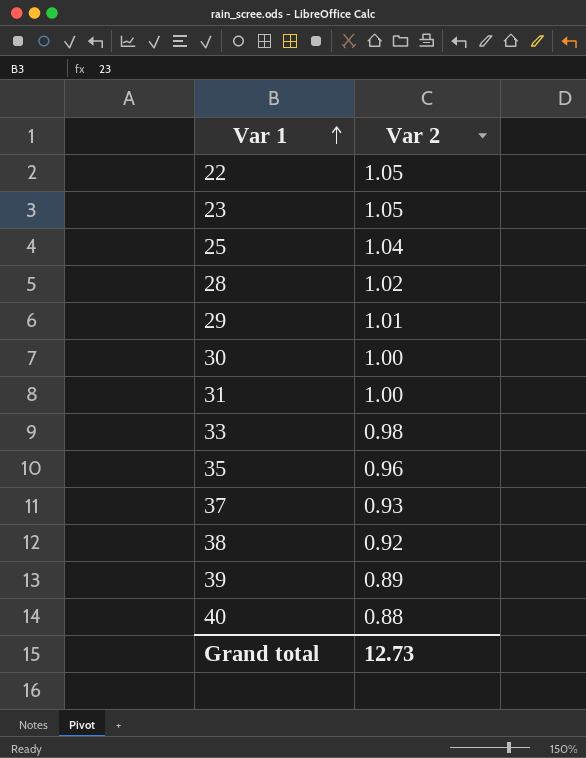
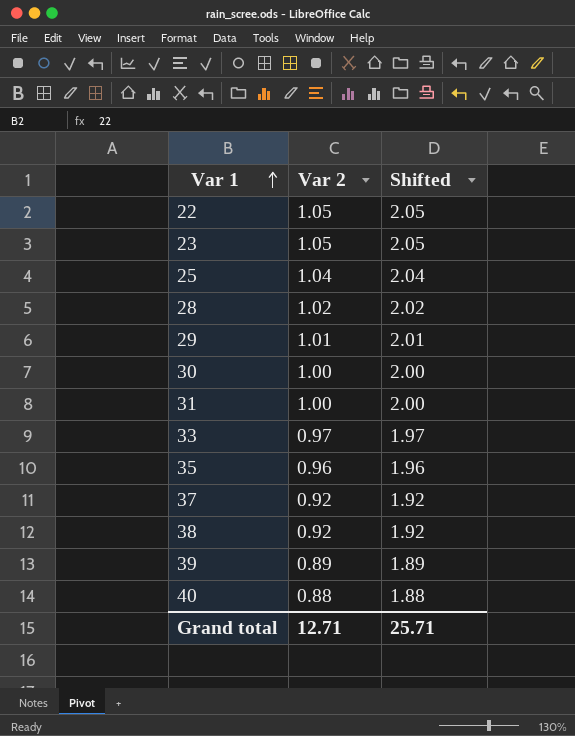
column Shifted | formula: none -> [Var 2] + 1
33 | Var 2: 0.98 -> 0.97
37 | Var 2: 0.93 -> 0.92
Grand total | Var 2: 12.73 -> 12.71

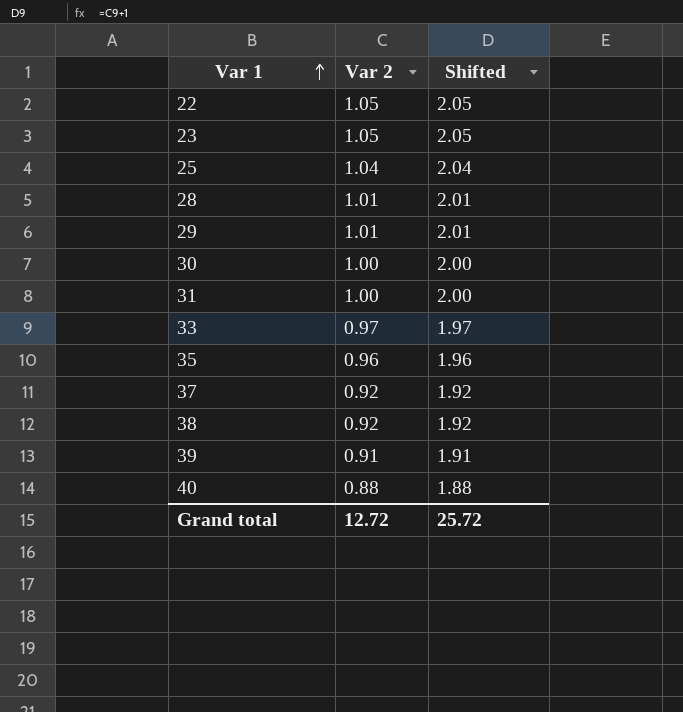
28 | Var 2: 1.02 -> 1.01
28 | Shifted: 2.02 -> 2.01
39 | Var 2: 0.89 -> 0.91
39 | Shifted: 1.89 -> 1.91
Grand total | Var 2: 12.71 -> 12.72
Grand total | Shifted: 25.71 -> 25.72

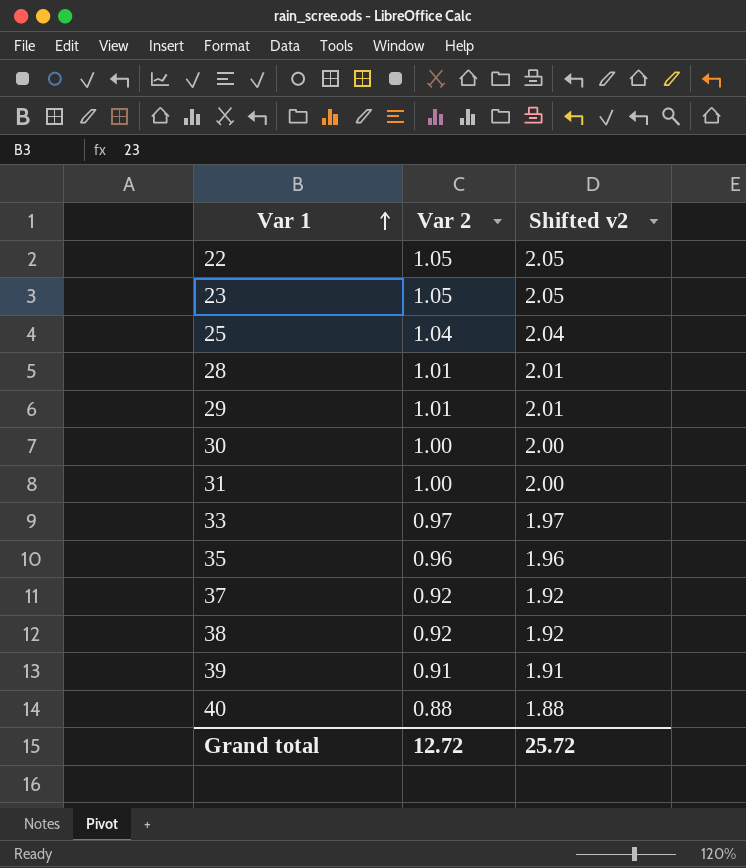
column name: Shifted -> Shifted v2

